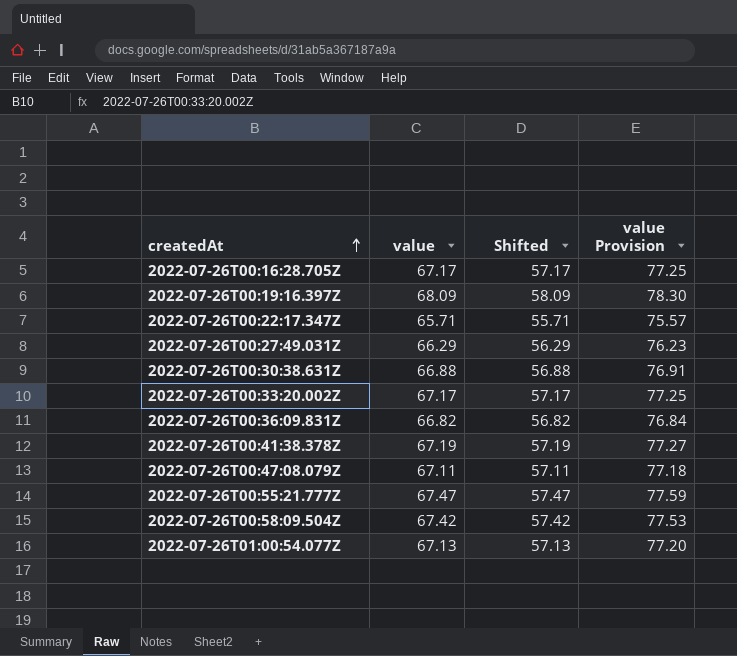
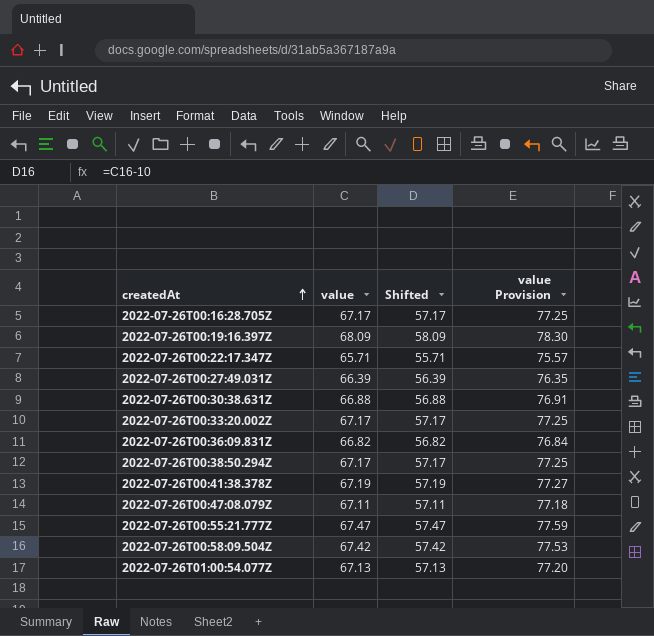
2022-07-26T00:27:49.031Z | value: 66.29 -> 66.39
2022-07-26T00:27:49.031Z | Shifted: 56.29 -> 56.39
2022-07-26T00:27:49.031Z | value Provision: 76.23 -> 76.35
row 2022-07-26T00:38:50.294Z: none -> 67.17 | 57.17 | 77.25

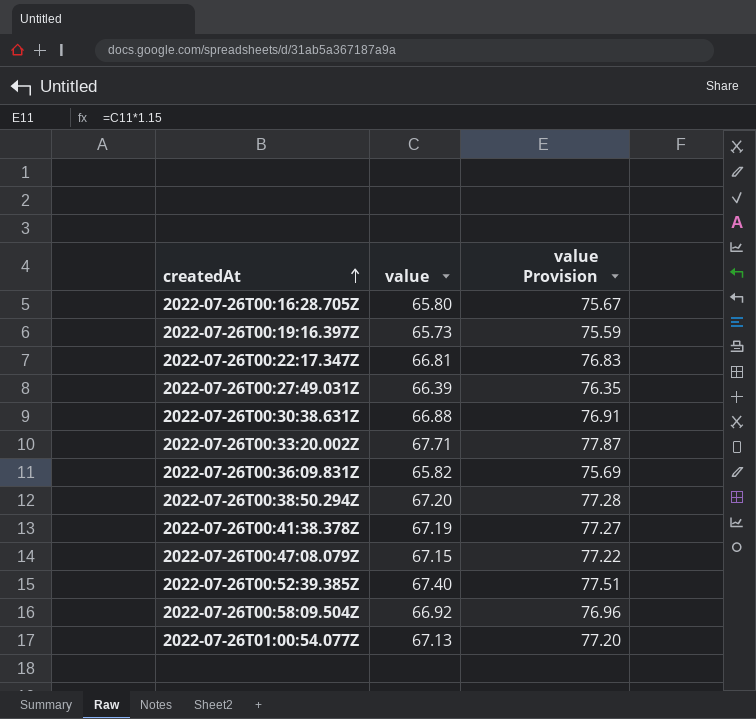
column Shifted | formula: [value] - 10 -> none
row 2022-07-26T00:55:21.777Z: 67.47 | 57.47 | 77.59 -> none
2022-07-26T00:16:28.705Z | value: 67.17 -> 65.80
2022-07-26T00:16:28.705Z | value Provision: 77.25 -> 75.67
2022-07-26T00:19:16.397Z | value: 68.09 -> 65.73
2022-07-26T00:19:16.397Z | value Provision: 78.30 -> 75.59
2022-07-26T00:22:17.347Z | value: 65.71 -> 66.81
2022-07-26T00:22:17.347Z | value Provision: 75.57 -> 76.83
2022-07-26T00:33:20.002Z | value: 67.17 -> 67.71
2022-07-26T00:33:20.002Z | value Provision: 77.25 -> 77.87
2022-07-26T00:36:09.831Z | value: 66.82 -> 65.82
2022-07-26T00:36:09.831Z | value Provision: 76.84 -> 75.69
2022-07-26T00:38:50.294Z | value: 67.17 -> 67.20
2022-07-26T00:38:50.294Z | value Provision: 77.25 -> 77.28
2022-07-26T00:47:08.079Z | value: 67.11 -> 67.15
2022-07-26T00:47:08.079Z | value Provision: 77.18 -> 77.22
row 2022-07-26T00:52:39.385Z: none -> 67.40 | 77.51
2022-07-26T00:58:09.504Z | value: 67.42 -> 66.92
2022-07-26T00:58:09.504Z | value Provision: 77.53 -> 76.96

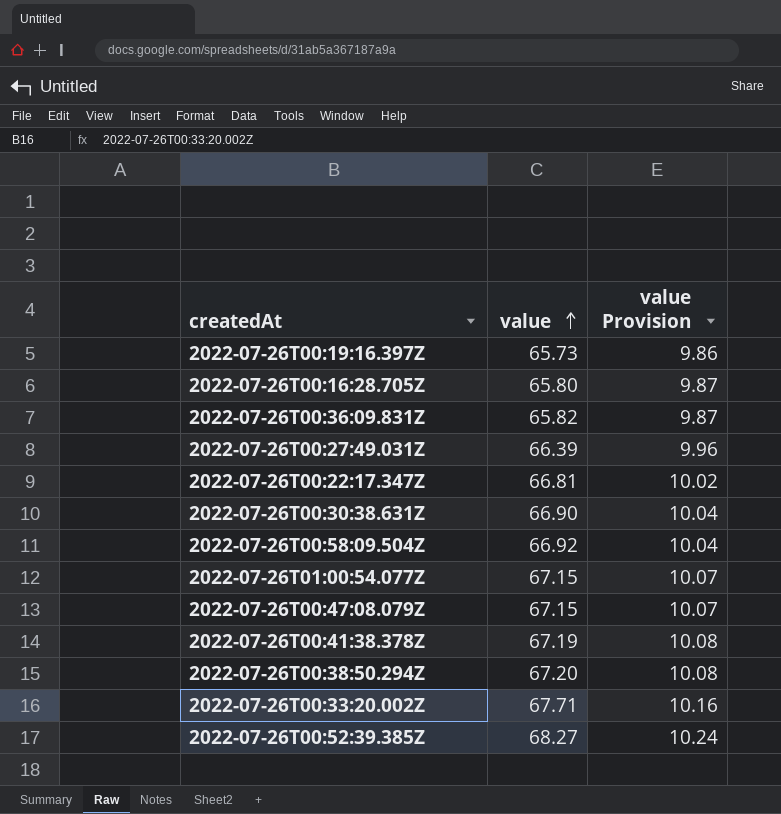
row order: createdAt ascending -> value ascending
column value Provision | formula: [value] * 1.15 -> [value] * 0.15
2022-07-26T00:30:38.631Z | value: 66.88 -> 66.90
2022-07-26T01:00:54.077Z | value: 67.13 -> 67.15
2022-07-26T00:52:39.385Z | value: 67.40 -> 68.27

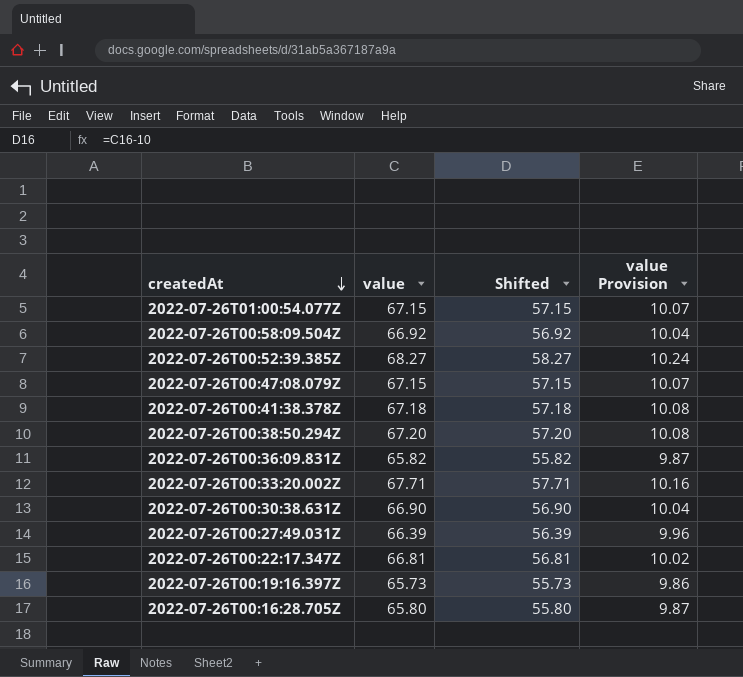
row order: value ascending -> createdAt descending
column Shifted | formula: none -> [value] - 10
2022-07-26T00:41:38.378Z | value: 67.19 -> 67.18

